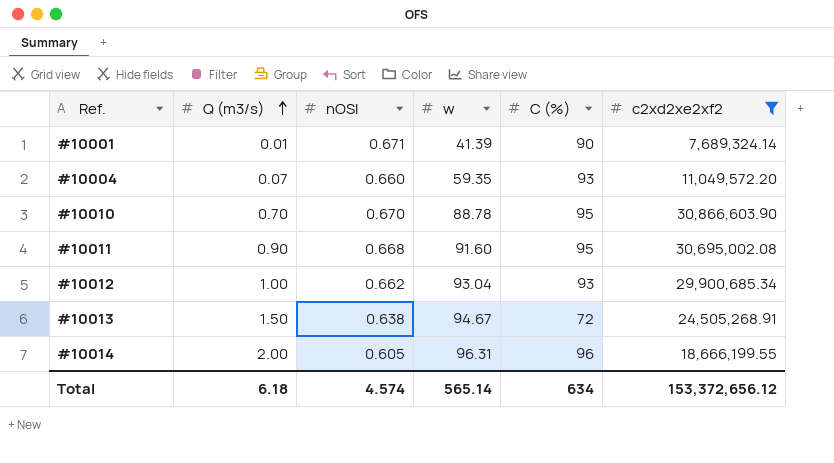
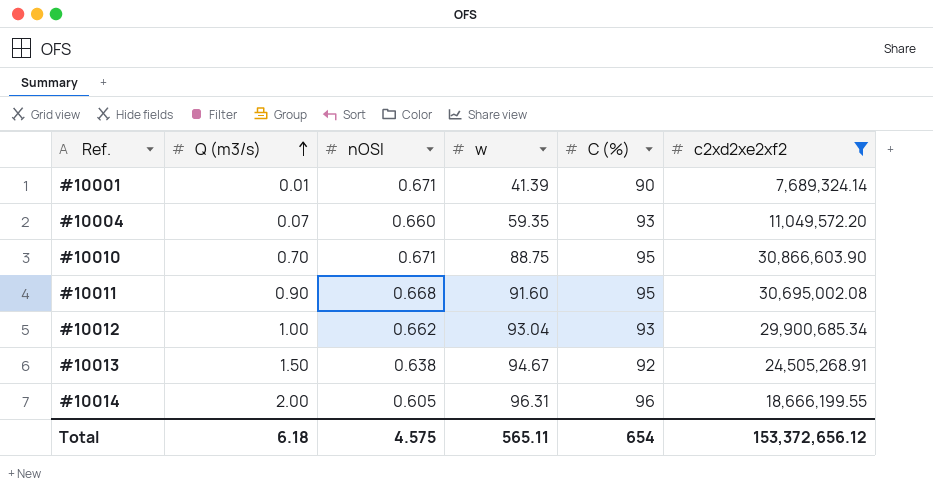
#10010 | nOSI: 0.670 -> 0.671
#10010 | w: 88.78 -> 88.75
#10013 | C (%): 72 -> 92
Total | nOSI: 4.574 -> 4.575
Total | w: 565.14 -> 565.11
Total | C (%): 634 -> 654

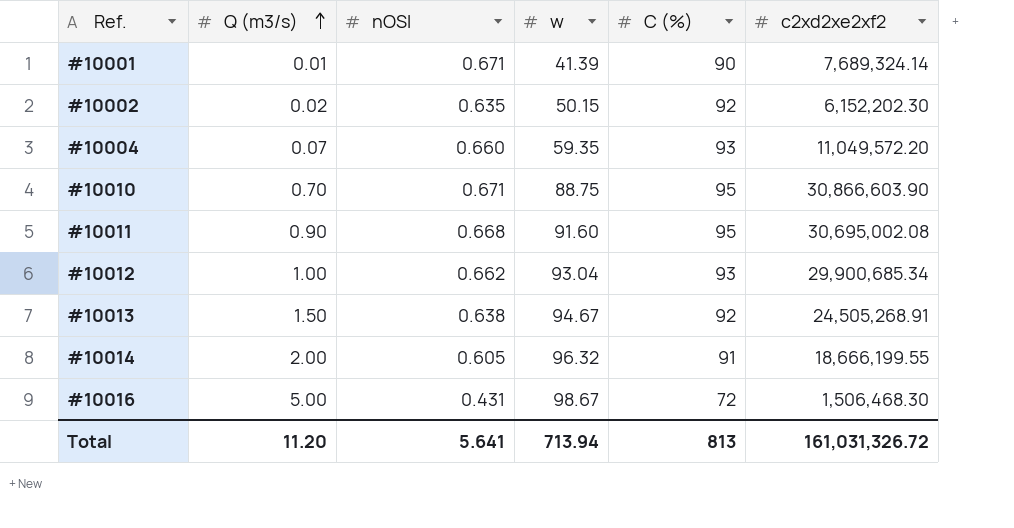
filter: c2xd2xe2xf2 >= 7,689,324.14 -> none
#10014 | w: 96.31 -> 96.32
#10014 | C (%): 96 -> 91
Total | Q (m3/s): 6.18 -> 11.20
Total | nOSI: 4.575 -> 5.641
Total | w: 565.11 -> 713.94
Total | C (%): 654 -> 813
Total | c2xd2xe2xf2: 153,372,656.12 -> 161,031,326.72

